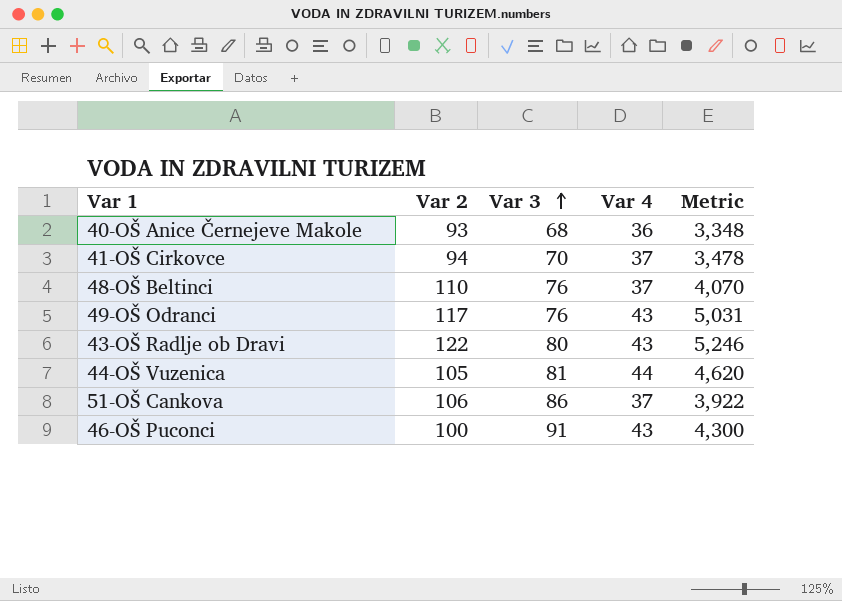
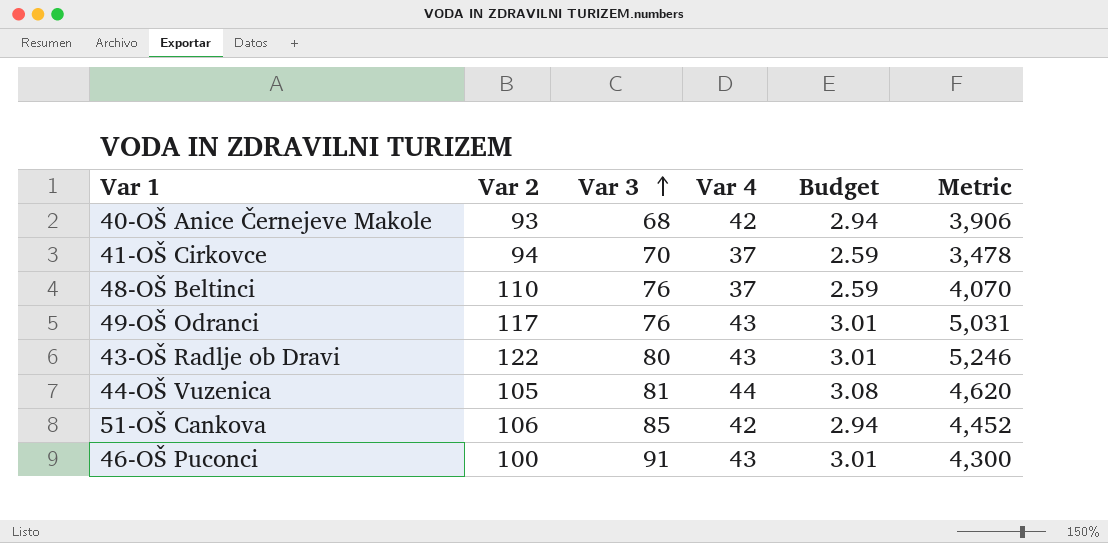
column Budget | formula: none -> [Var 4] * 0.07
40-OŠ Anice Černejeve Makole | Var 4: 36 -> 42
40-OŠ Anice Černejeve Makole | Metric: 3,348 -> 3,906
51-OŠ Cankova | Var 3: 86 -> 85
51-OŠ Cankova | Var 4: 37 -> 42
51-OŠ Cankova | Metric: 3,922 -> 4,452

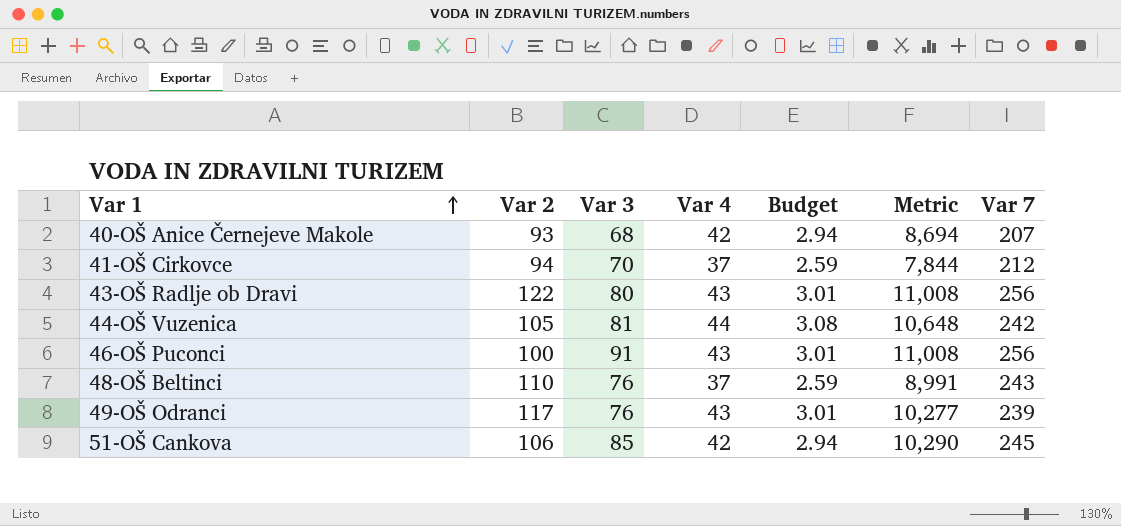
row order: Var 3 ascending -> Var 1 ascending
column Metric | formula: [Var 2] * [Var 4] -> [Var 4] * [Var 7]
column Var 7 | position: none -> 7

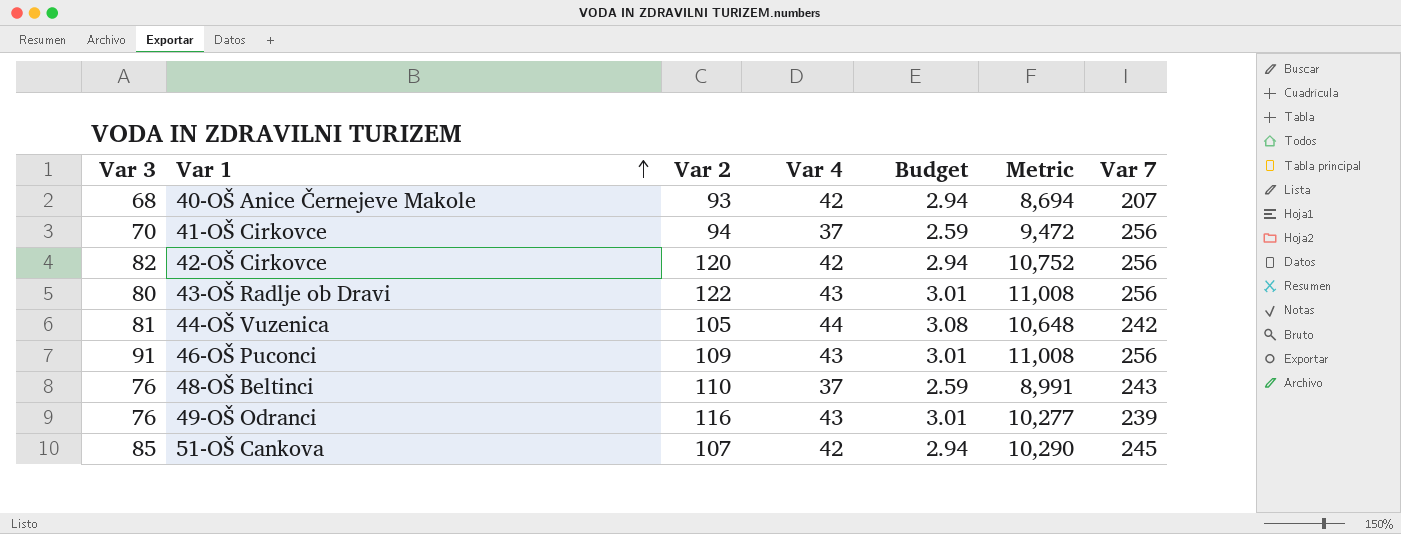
column Var 3 | position: 3 -> 1
41-OŠ Cirkovce | Metric: 7,844 -> 9,472
41-OŠ Cirkovce | Var 7: 212 -> 256
row 42-OŠ Cirkovce: none -> 82 | 120 | 42 | 2.94 | 10,752 | 256
46-OŠ Puconci | Var 2: 100 -> 109
49-OŠ Odranci | Var 2: 117 -> 116
51-OŠ Cankova | Var 2: 106 -> 107

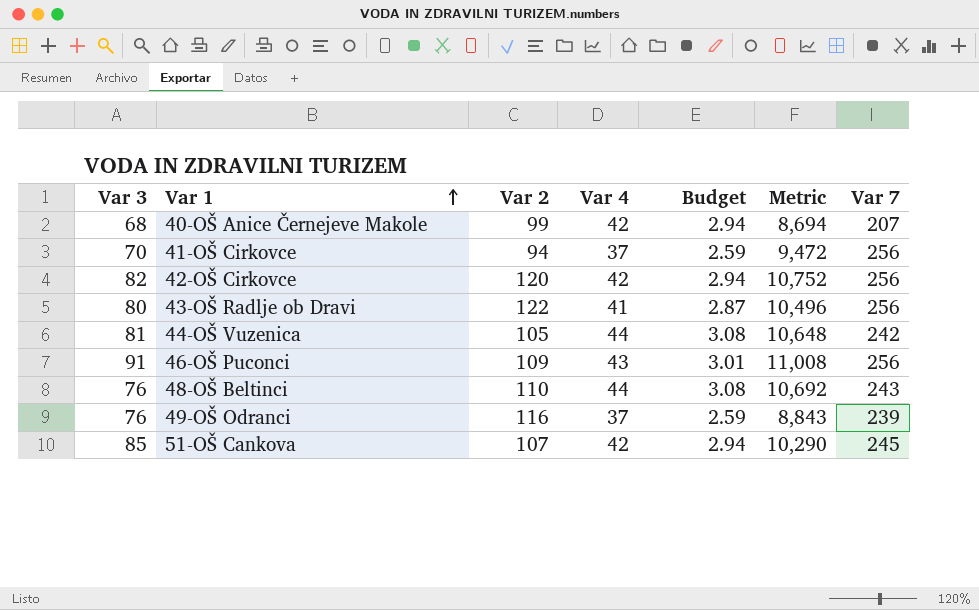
40-OŠ Anice Černejeve Makole | Var 2: 93 -> 99
43-OŠ Radlje ob Dravi | Var 4: 43 -> 41
43-OŠ Radlje ob Dravi | Budget: 3.01 -> 2.87
43-OŠ Radlje ob Dravi | Metric: 11,008 -> 10,496
48-OŠ Beltinci | Var 4: 37 -> 44
48-OŠ Beltinci | Budget: 2.59 -> 3.08
48-OŠ Beltinci | Metric: 8,991 -> 10,692
49-OŠ Odranci | Var 4: 43 -> 37
49-OŠ Odranci | Budget: 3.01 -> 2.59
49-OŠ Odranci | Metric: 10,277 -> 8,843

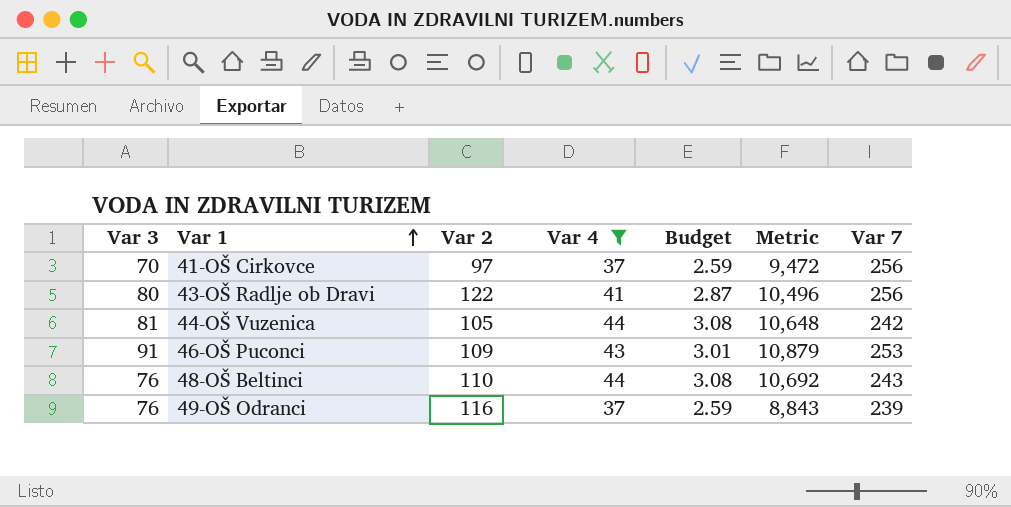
filter: none -> Var 4 != 42
41-OŠ Cirkovce | Var 2: 94 -> 97
46-OŠ Puconci | Metric: 11,008 -> 10,879
46-OŠ Puconci | Var 7: 256 -> 253

